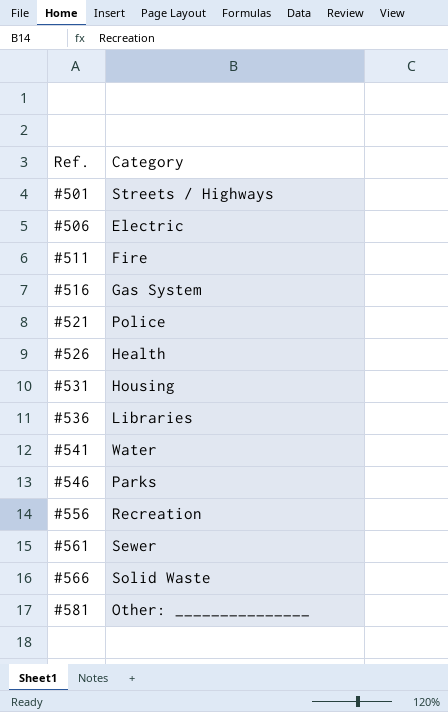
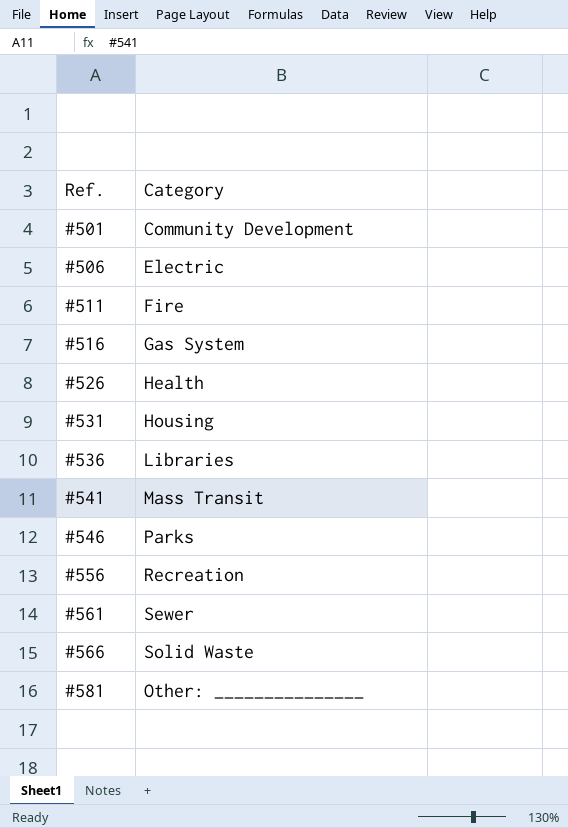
row #521: Police -> none
#501 | Category: Streets / Highways -> Community Development
#541 | Category: Water -> Mass Transit

